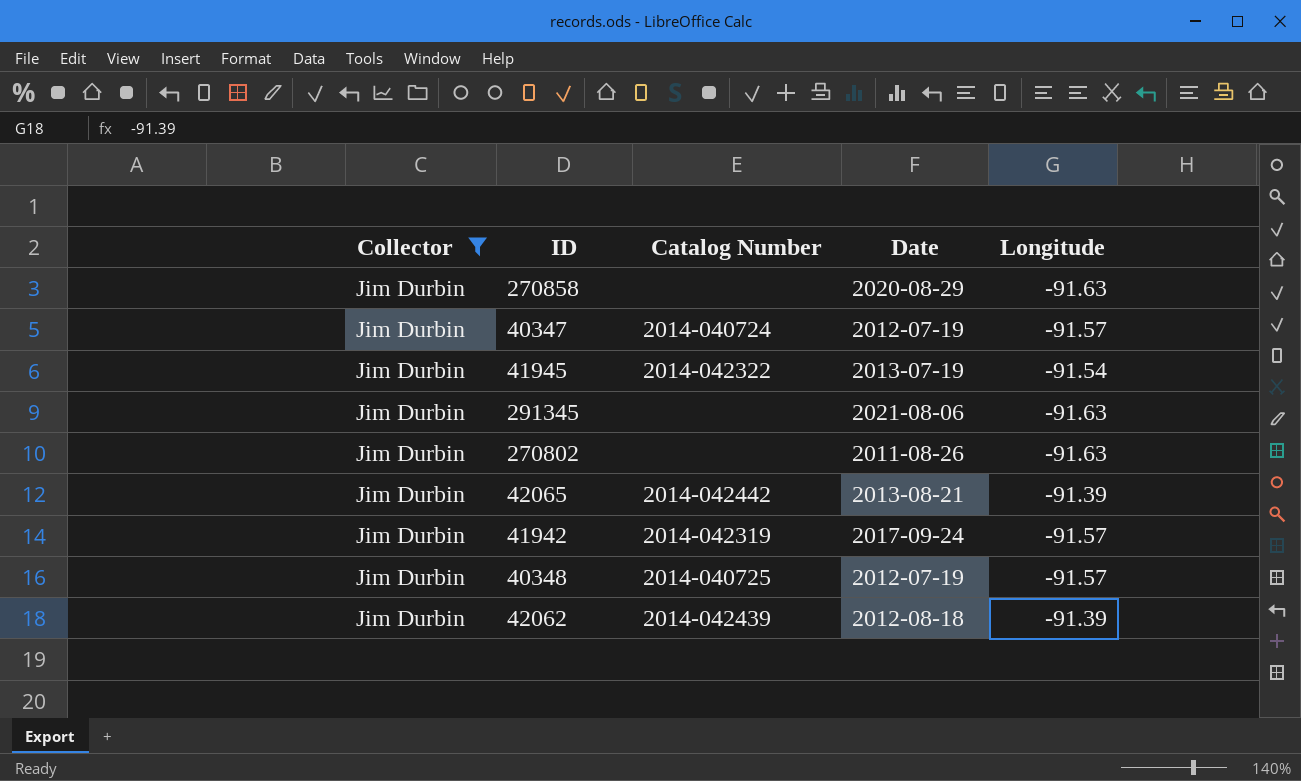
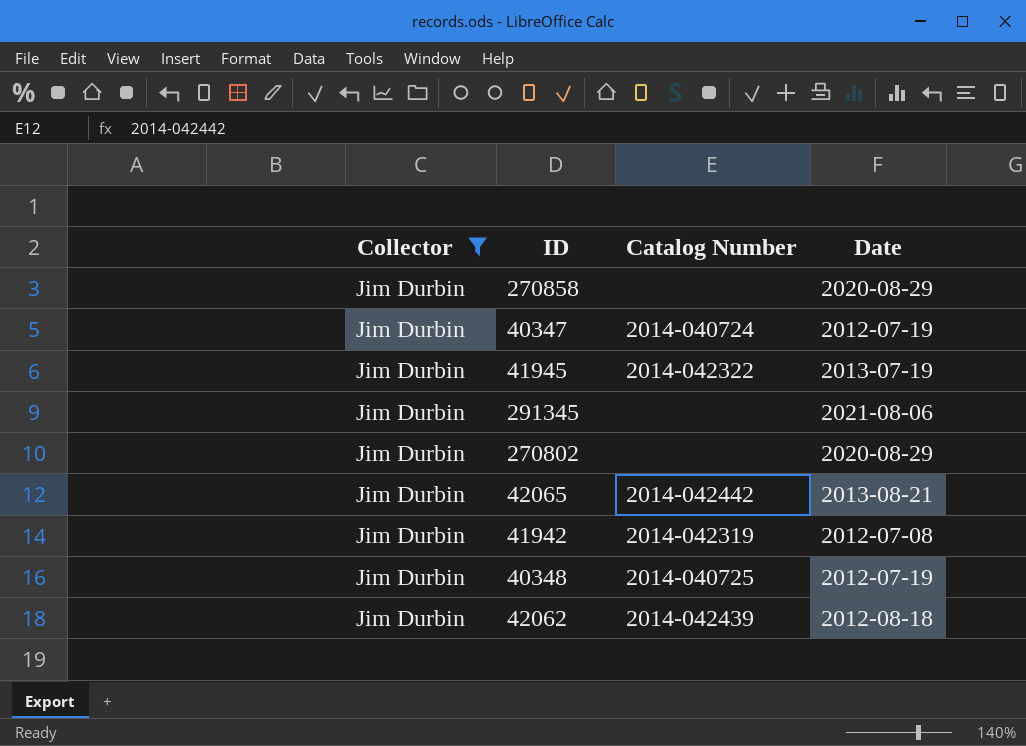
column Longitude | position: 5 -> none
270802 | Date: 2011-08-26 -> 2020-08-29
41942 | Date: 2017-09-24 -> 2012-07-08

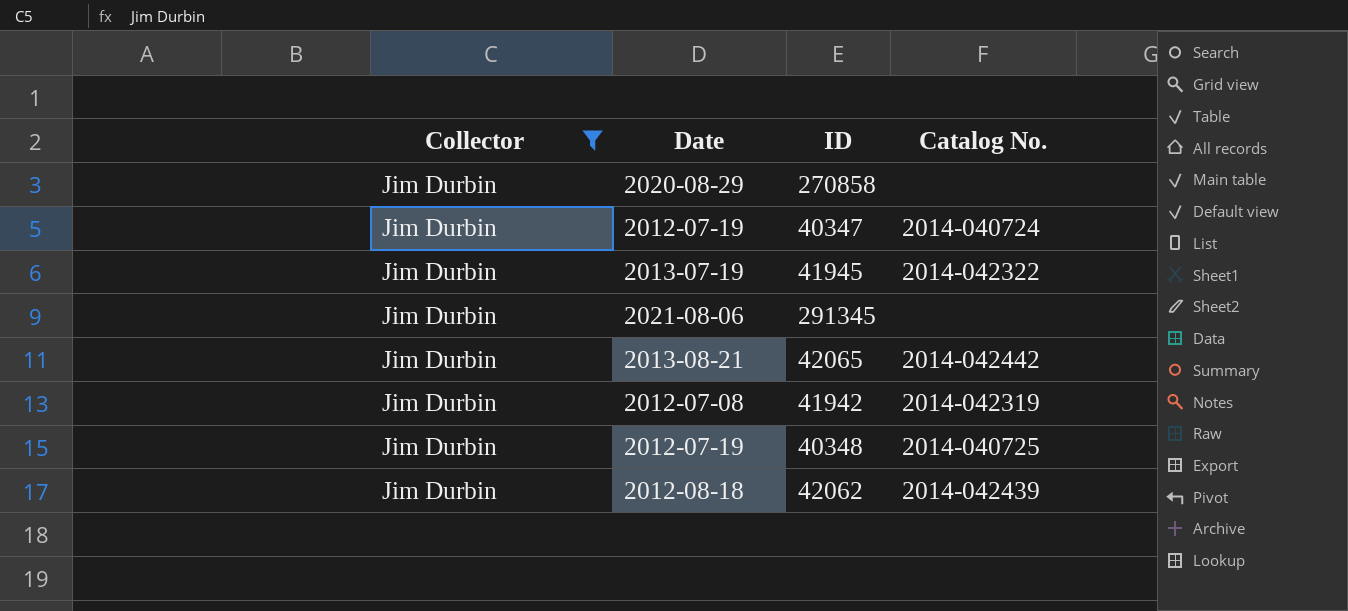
column Date | position: 4 -> 2
column name: Catalog Number -> Catalog No.
row 270802: Jim Durbin | none | 2020-08-29 -> none

